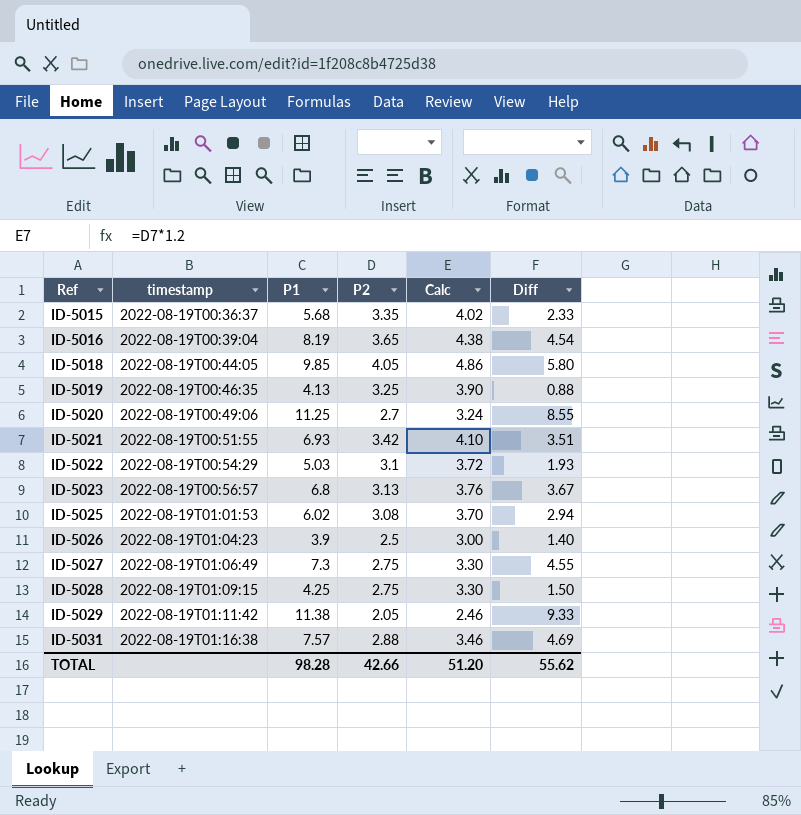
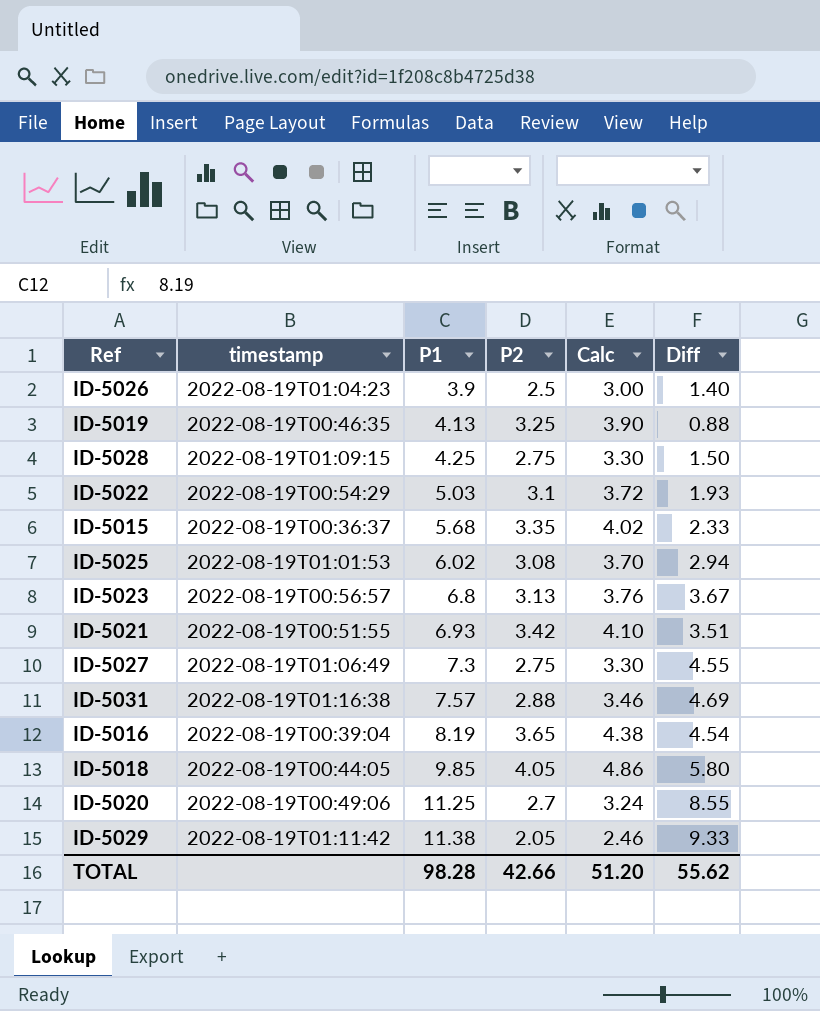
row order: Ref ascending -> P1 ascending

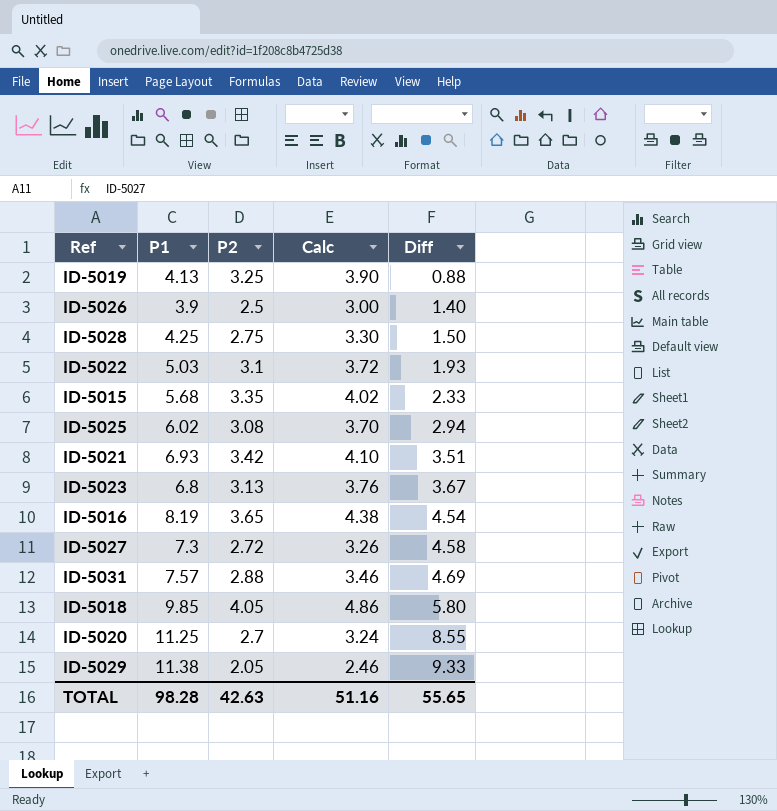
row order: P1 ascending -> Diff ascending
column timestamp | position: 2 -> none
ID-5027 | P2: 2.75 -> 2.72
ID-5027 | Calc: 3.30 -> 3.26
ID-5027 | Diff: 4.55 -> 4.58
TOTAL | P2: 42.66 -> 42.63
TOTAL | Calc: 51.20 -> 51.16
TOTAL | Diff: 55.62 -> 55.65

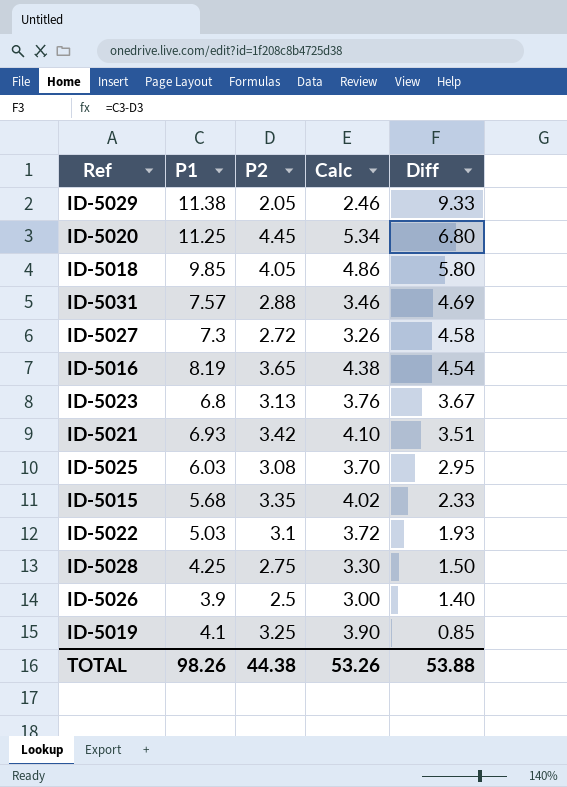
row order: Diff ascending -> Diff descending
ID-5020 | P2: 2.7 -> 4.45
ID-5020 | Calc: 3.24 -> 5.34
ID-5020 | Diff: 8.55 -> 6.80
ID-5025 | P1: 6.02 -> 6.03
ID-5025 | Diff: 2.94 -> 2.95
ID-5019 | P1: 4.13 -> 4.1
ID-5019 | Diff: 0.88 -> 0.85
TOTAL | P1: 98.28 -> 98.26
TOTAL | P2: 42.63 -> 44.38
TOTAL | Calc: 51.16 -> 53.26
TOTAL | Diff: 55.65 -> 53.88

